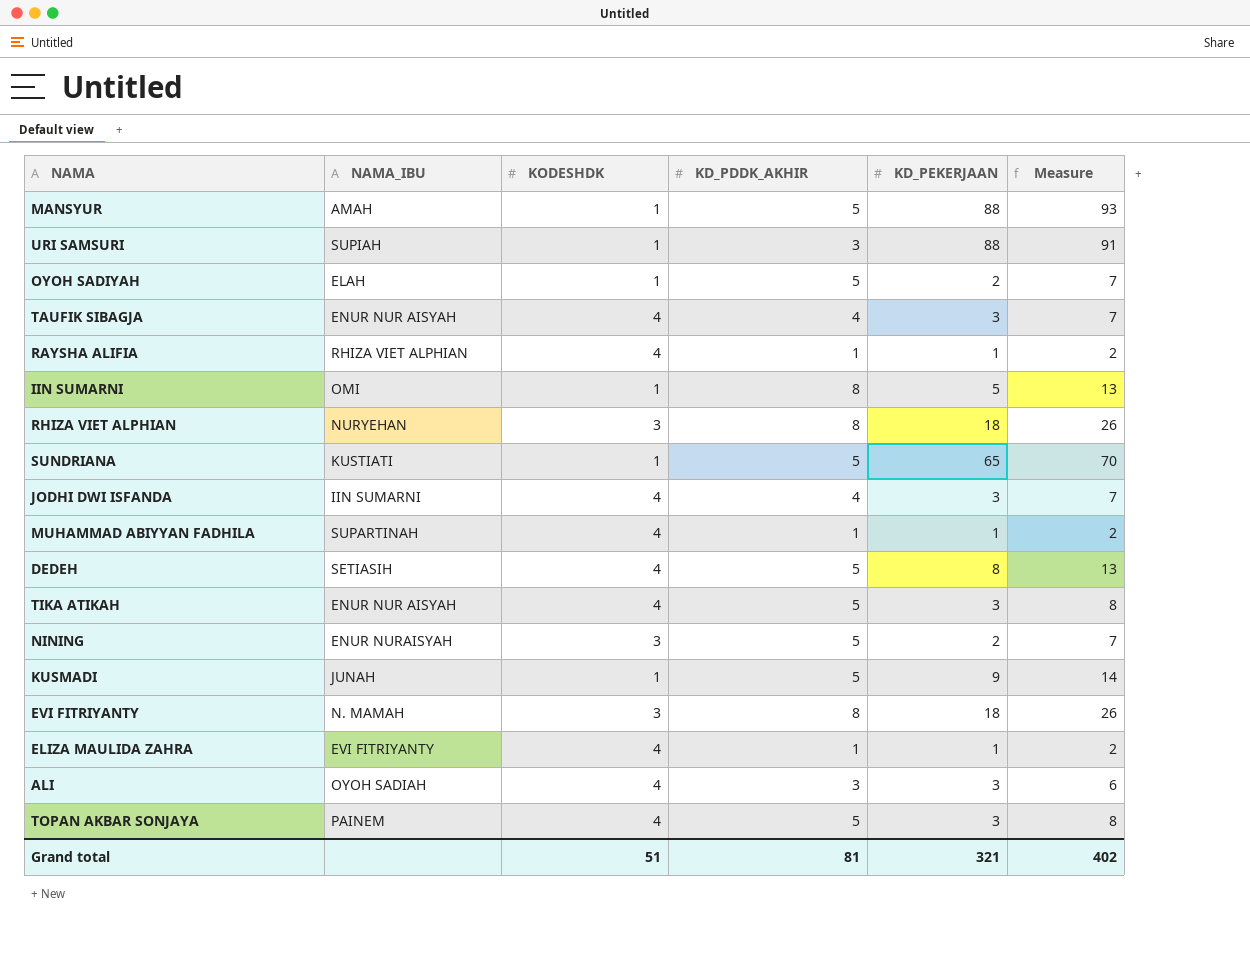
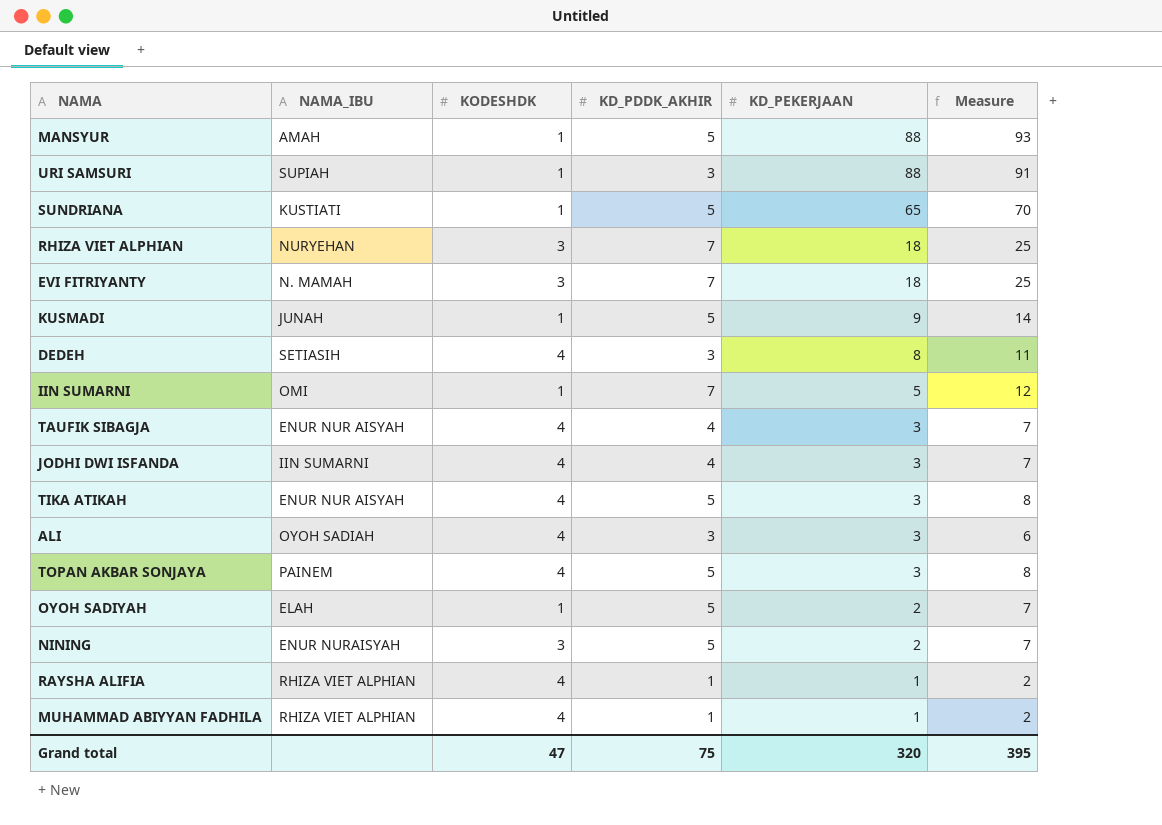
row order: none -> KD_PEKERJAAN descending
row ELIZA MAULIDA ZAHRA: EVI FITRIYANTY | 4 | 1 | 1 | 2 -> none
RHIZA VIET ALPHIAN | KD_PDDK_AKHIR: 8 -> 7
RHIZA VIET ALPHIAN | Measure: 26 -> 25
EVI FITRIYANTY | KD_PDDK_AKHIR: 8 -> 7
EVI FITRIYANTY | Measure: 26 -> 25
DEDEH | KD_PDDK_AKHIR: 5 -> 3
DEDEH | Measure: 13 -> 11
IIN SUMARNI | KD_PDDK_AKHIR: 8 -> 7
IIN SUMARNI | Measure: 13 -> 12
MUHAMMAD ABIYYAN FADHILA | NAMA_IBU: SUPARTINAH -> RHIZA VIET ALPHIAN
Grand total | KODESHDK: 51 -> 47
Grand total | KD_PDDK_AKHIR: 81 -> 75
Grand total | KD_PEKERJAAN: 321 -> 320
Grand total | Measure: 402 -> 395

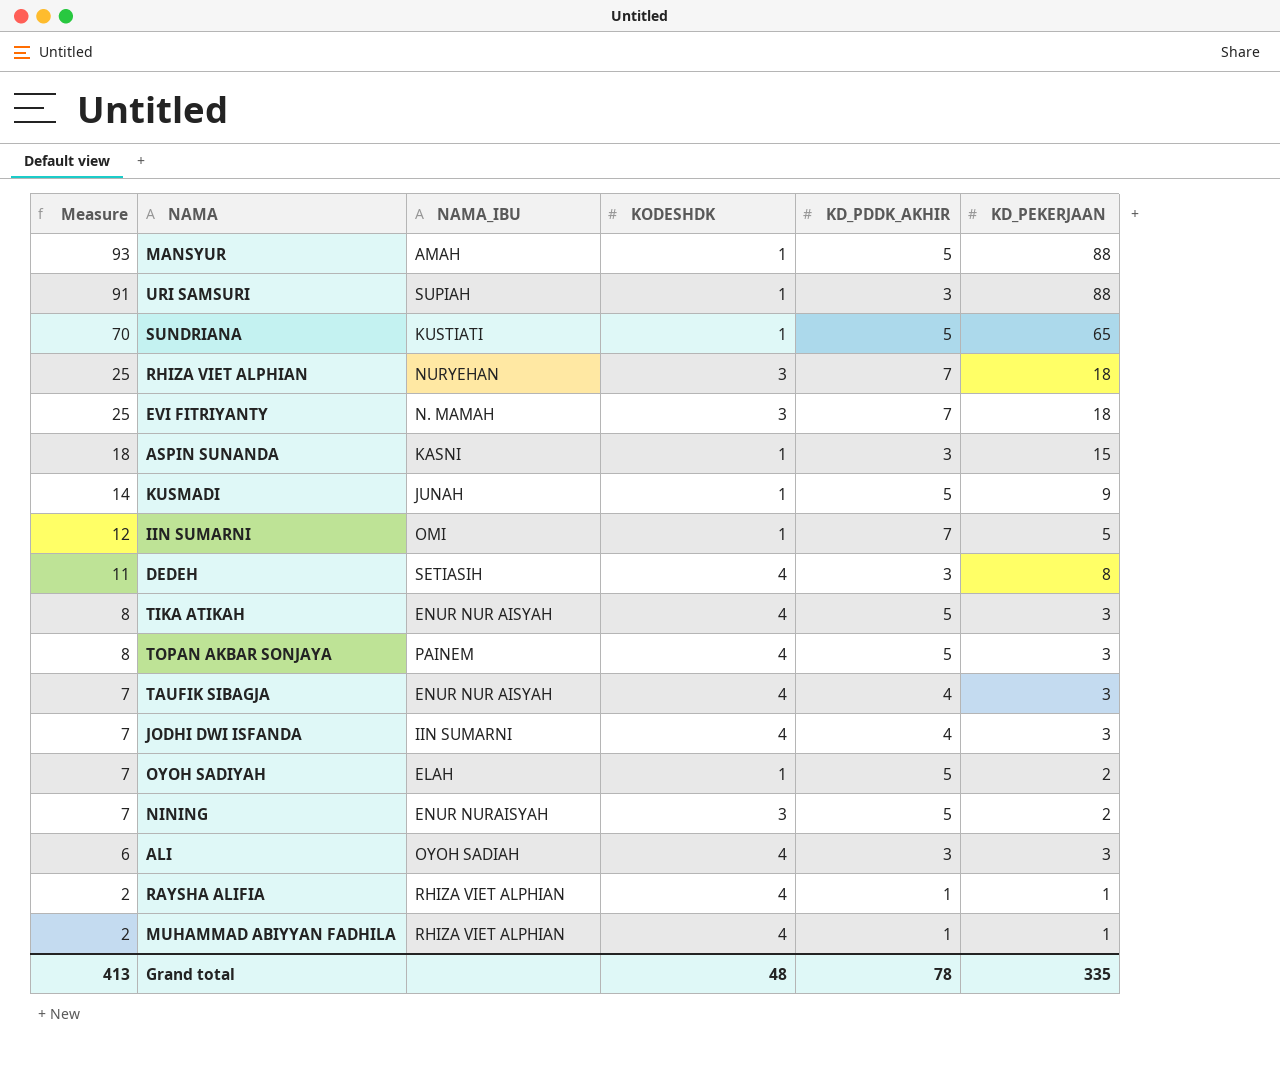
row order: KD_PEKERJAAN descending -> Measure descending
column Measure | position: 6 -> 1
row ASPIN SUNANDA: none -> 18 | KASNI | 1 | 3 | 15
Grand total | Measure: 395 -> 413
Grand total | KODESHDK: 47 -> 48
Grand total | KD_PDDK_AKHIR: 75 -> 78
Grand total | KD_PEKERJAAN: 320 -> 335

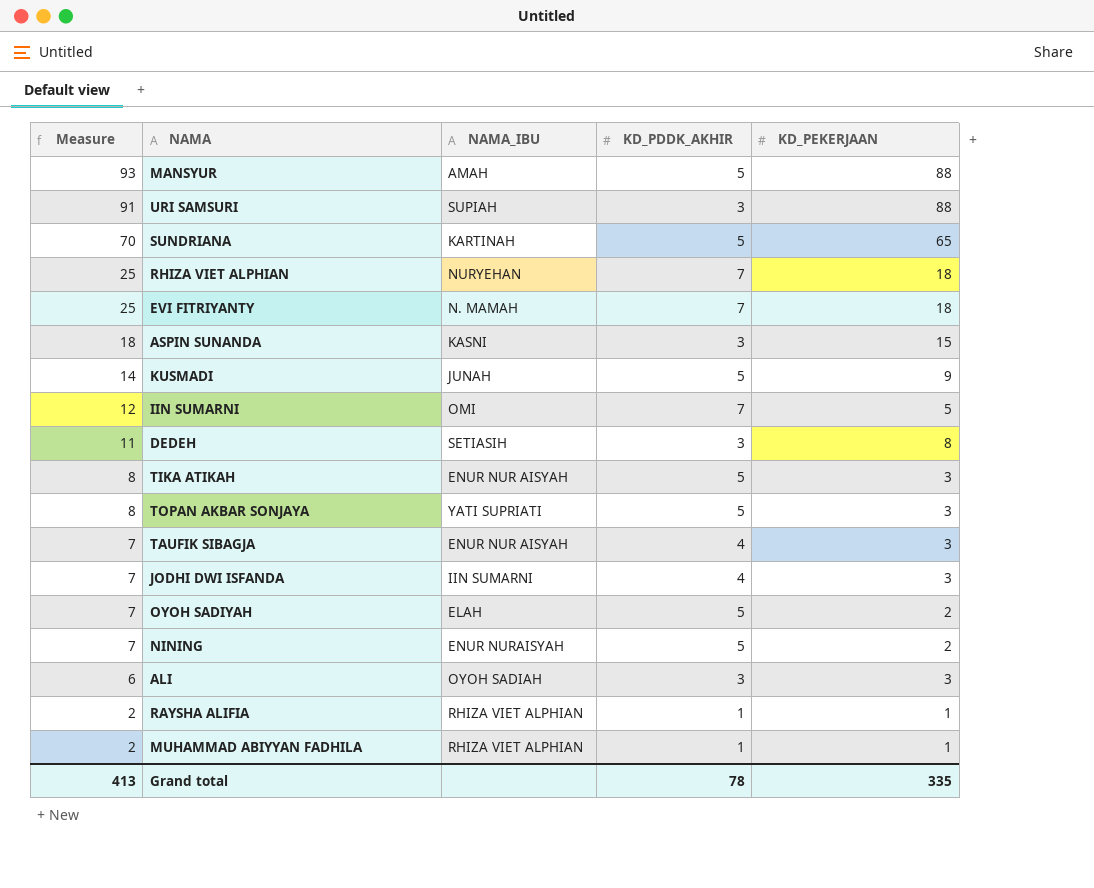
column KODESHDK | position: 4 -> none
SUNDRIANA | NAMA_IBU: KUSTIATI -> KARTINAH
TOPAN AKBAR SONJAYA | NAMA_IBU: PAINEM -> YATI SUPRIATI

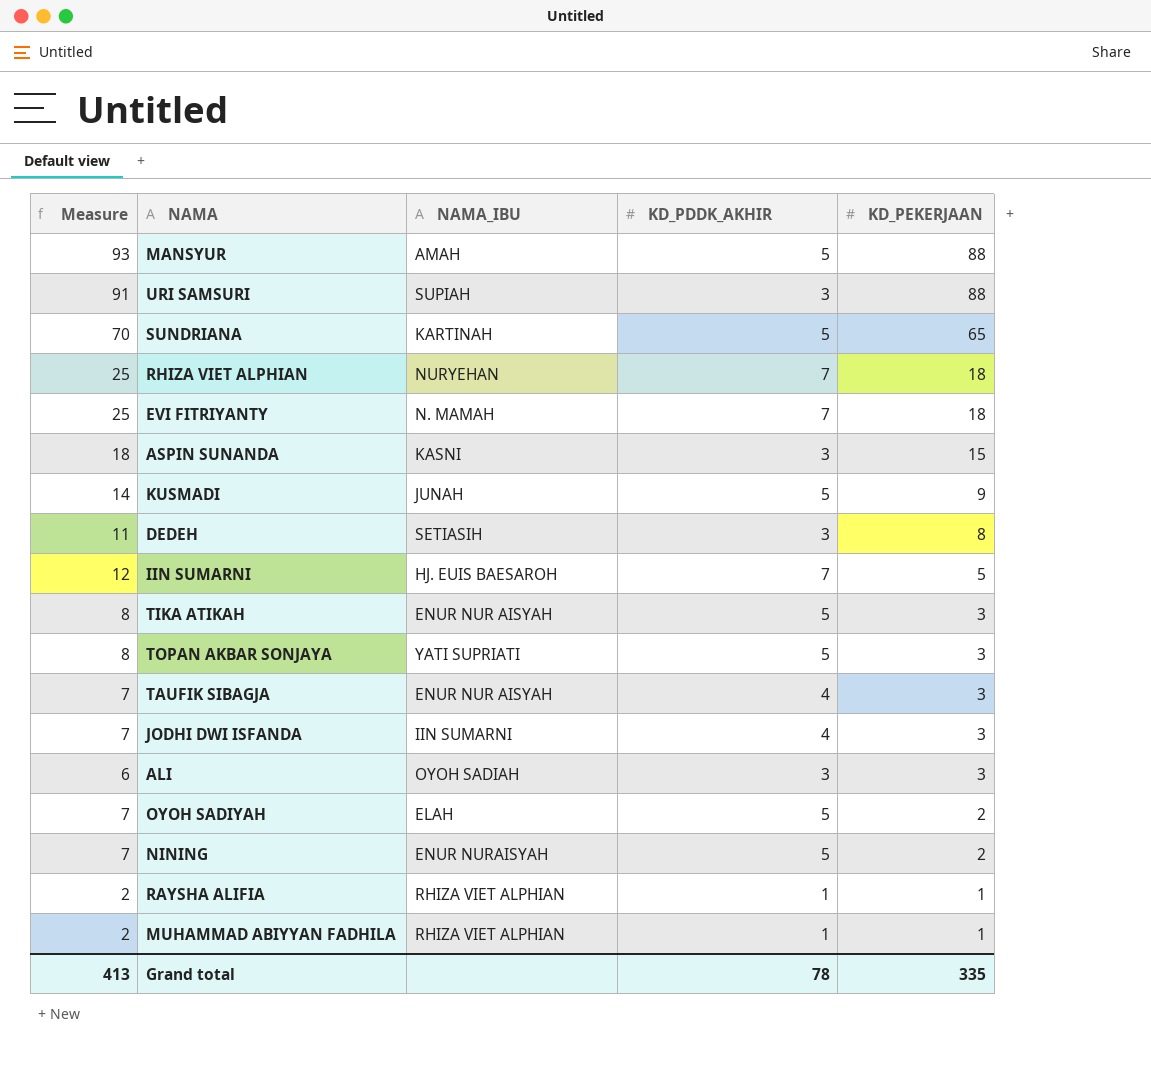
row order: Measure descending -> KD_PEKERJAAN descending
IIN SUMARNI | NAMA_IBU: OMI -> HJ. EUIS BAESAROH

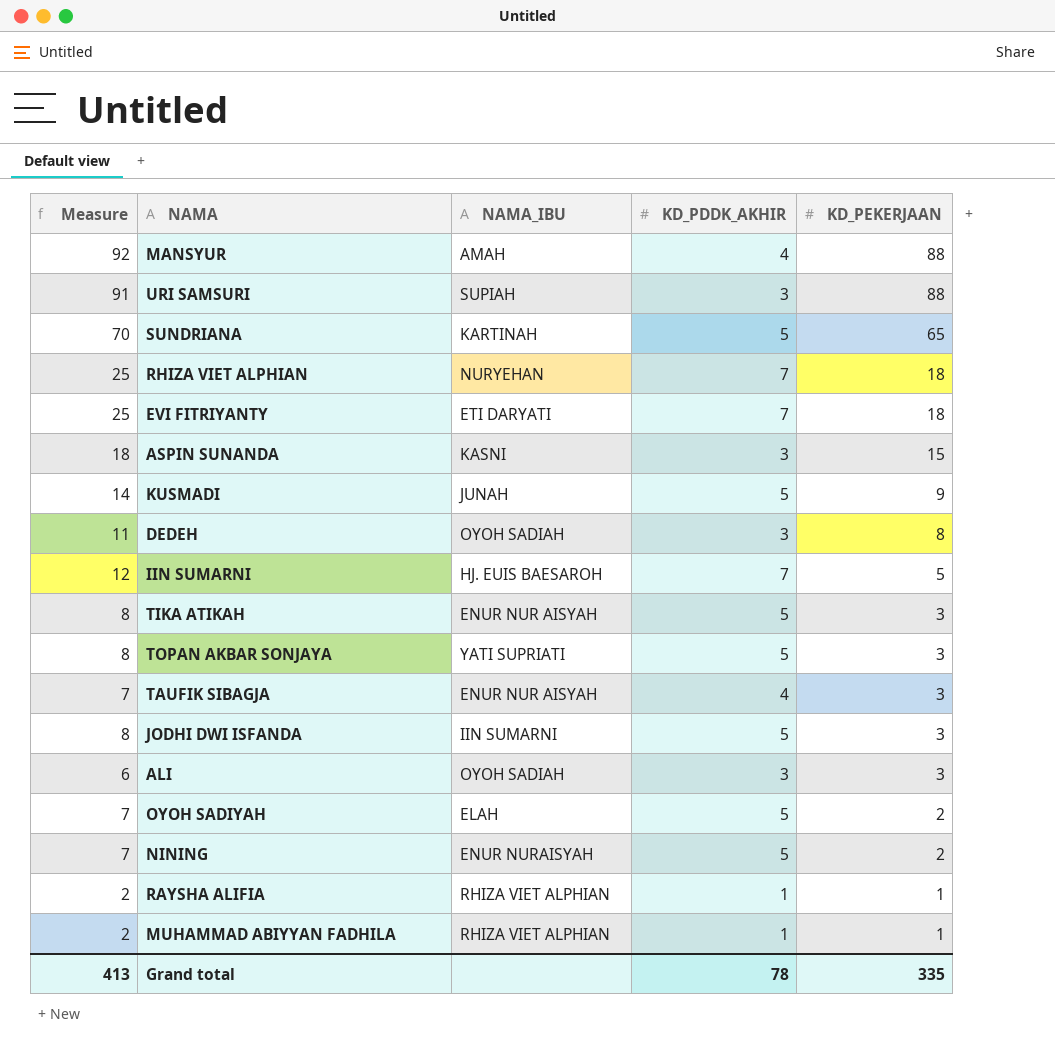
MANSYUR | Measure: 93 -> 92
MANSYUR | KD_PDDK_AKHIR: 5 -> 4
EVI FITRIYANTY | NAMA_IBU: N. MAMAH -> ETI DARYATI
DEDEH | NAMA_IBU: SETIASIH -> OYOH SADIAH
JODHI DWI ISFANDA | Measure: 7 -> 8
JODHI DWI ISFANDA | KD_PDDK_AKHIR: 4 -> 5

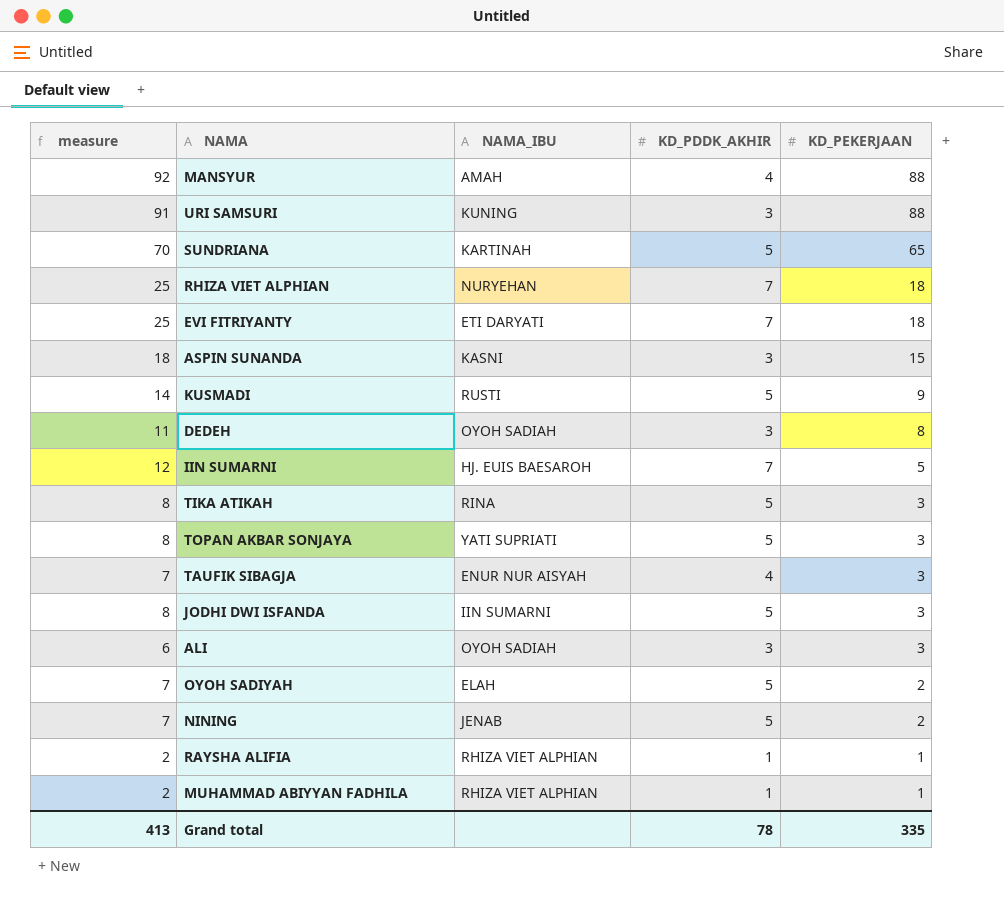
column name: Measure -> measure
URI SAMSURI | NAMA_IBU: SUPIAH -> KUNING
KUSMADI | NAMA_IBU: JUNAH -> RUSTI
TIKA ATIKAH | NAMA_IBU: ENUR NUR AISYAH -> RINA
NINING | NAMA_IBU: ENUR NURAISYAH -> JENAB

